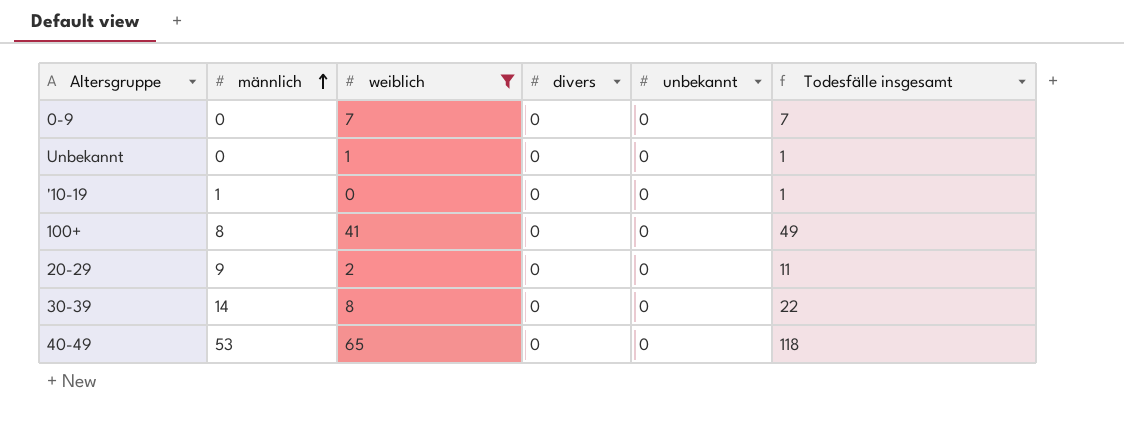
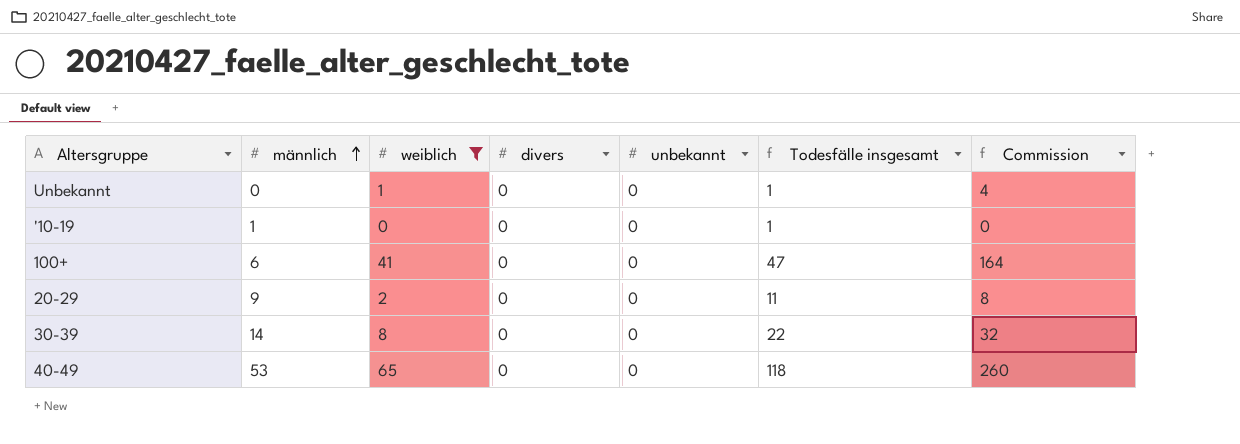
column Commission | formula: none -> [weiblich] * 4
row 0-9: 0 | 7 | 0 | 0 | 7 -> none
100+ | männlich: 8 -> 6
100+ | Todesfälle insgesamt: 49 -> 47

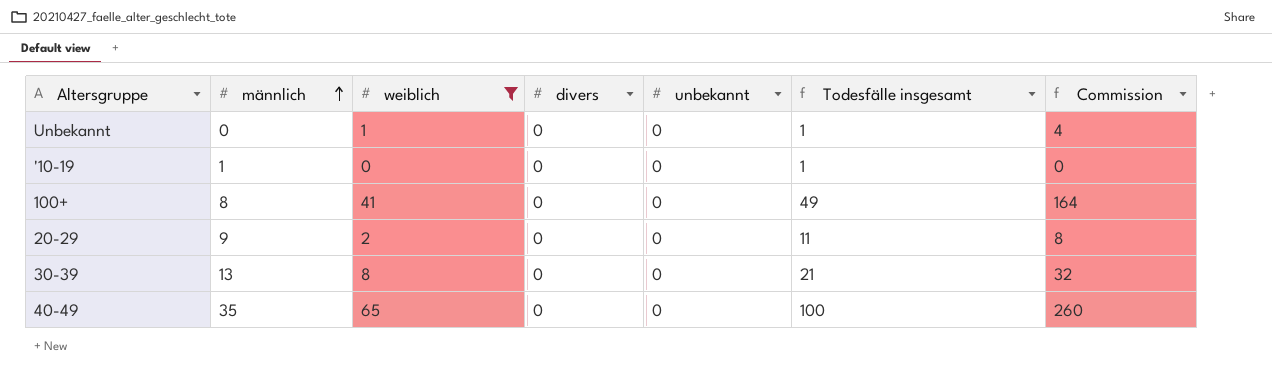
100+ | männlich: 6 -> 8
100+ | Todesfälle insgesamt: 47 -> 49
30-39 | männlich: 14 -> 13
30-39 | Todesfälle insgesamt: 22 -> 21
40-49 | männlich: 53 -> 35
40-49 | Todesfälle insgesamt: 118 -> 100

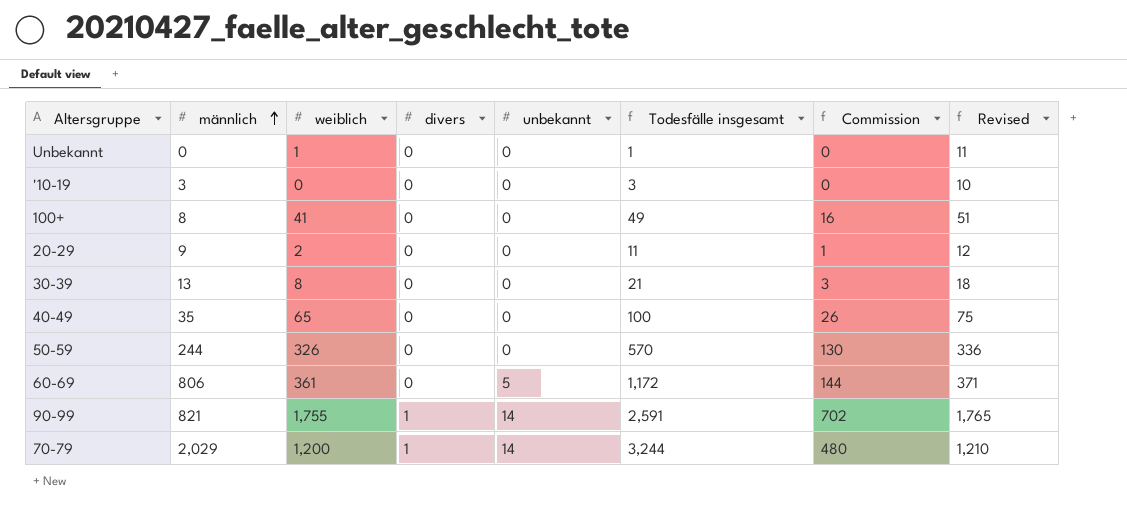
filter: weiblich <= 65 -> none
column Commission | formula: [weiblich] * 4 -> [weiblich] * 0.4
column Revised | formula: none -> [weiblich] + 10
'10-19 | männlich: 1 -> 3
'10-19 | Todesfälle insgesamt: 1 -> 3

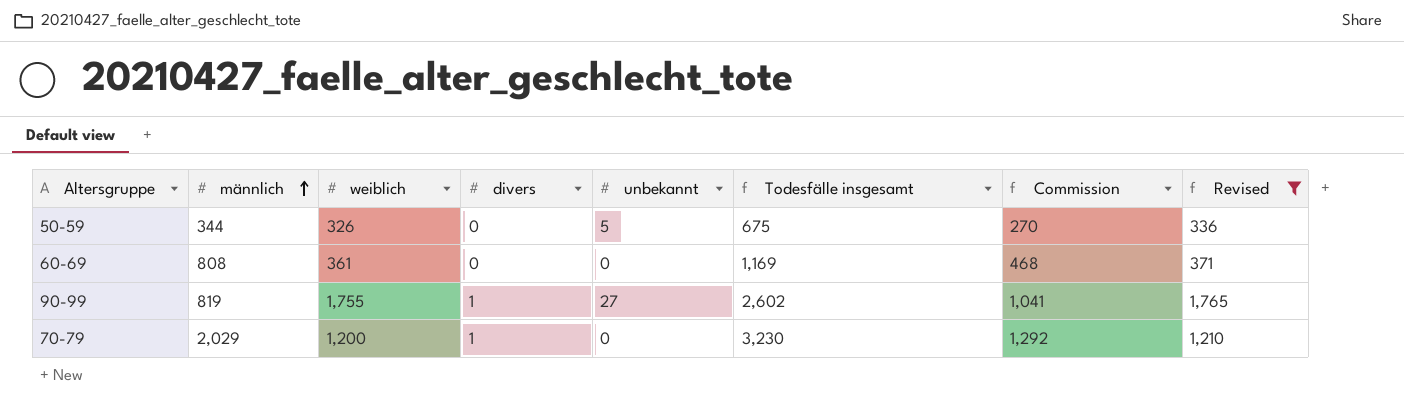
filter: none -> Revised >= 336
column Commission | formula: [weiblich] * 0.4 -> [Todesfälle insgesamt] * 0.4
50-59 | männlich: 244 -> 344
50-59 | unbekannt: 0 -> 5
50-59 | Todesfälle insgesamt: 570 -> 675
60-69 | männlich: 806 -> 808
60-69 | unbekannt: 5 -> 0
60-69 | Todesfälle insgesamt: 1,172 -> 1,169
90-99 | männlich: 821 -> 819
90-99 | unbekannt: 14 -> 27
90-99 | Todesfälle insgesamt: 2,591 -> 2,602
70-79 | unbekannt: 14 -> 0
70-79 | Todesfälle insgesamt: 3,244 -> 3,230

